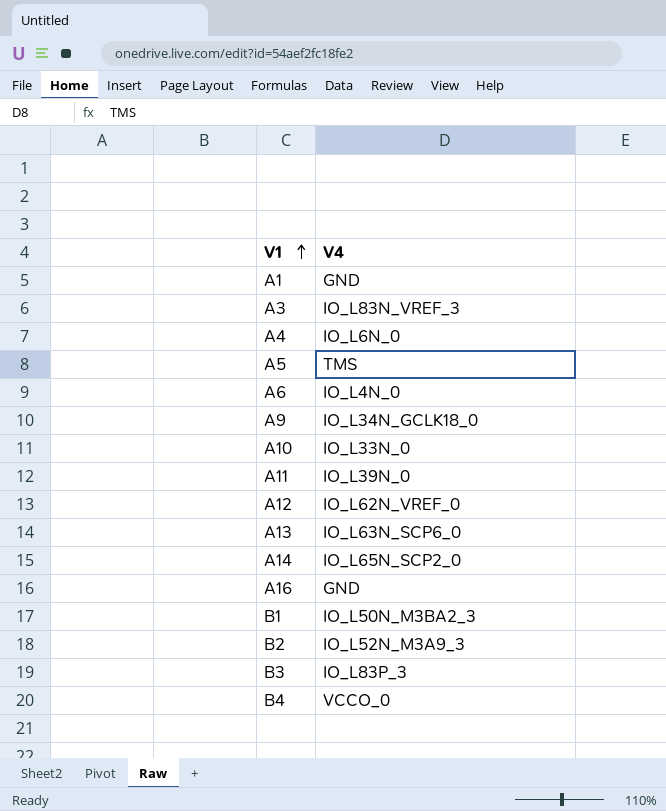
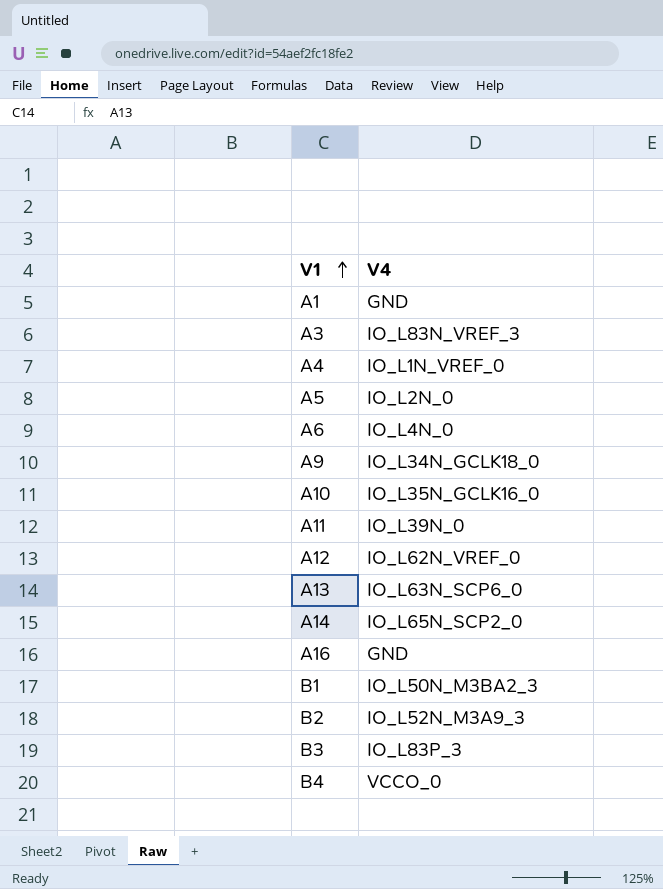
A4 | V4: IO_L6N_0 -> IO_L1N_VREF_0
A5 | V4: TMS -> IO_L2N_0
A10 | V4: IO_L33N_0 -> IO_L35N_GCLK16_0

